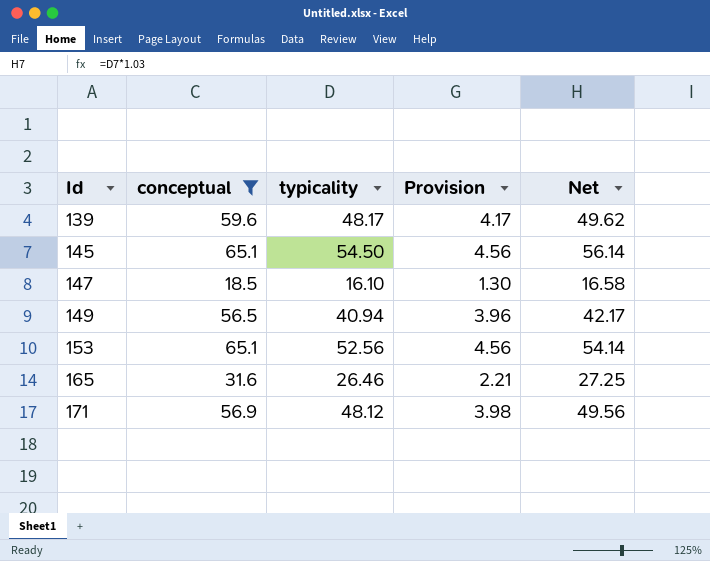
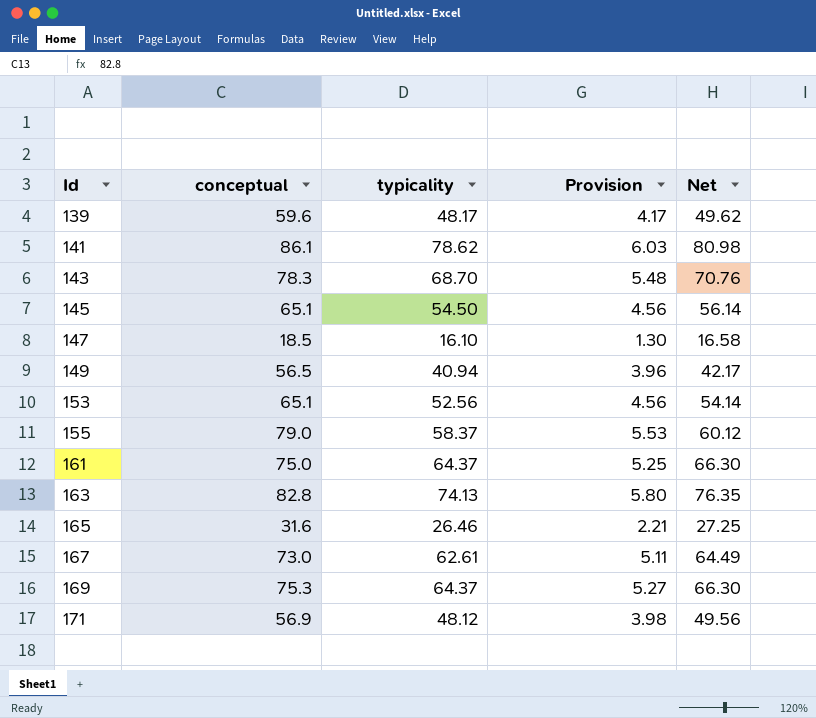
filter: conceptual <= 65.1 -> none

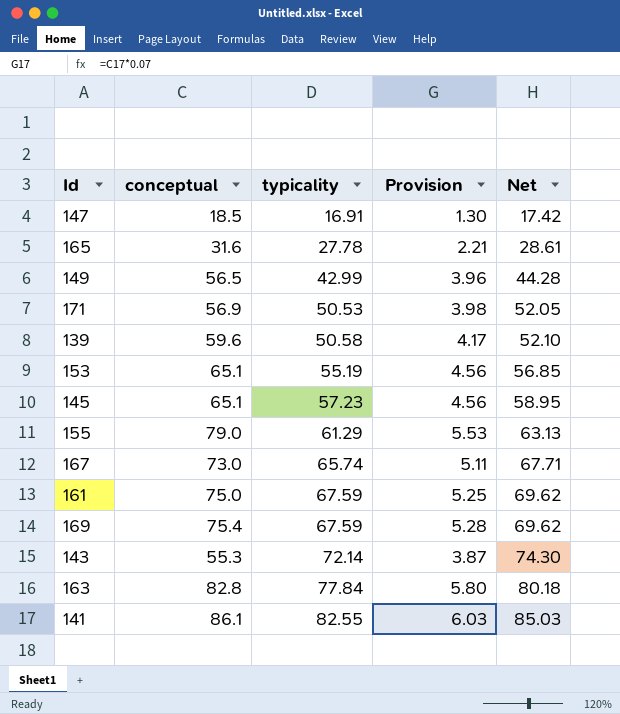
row order: Id ascending -> typicality ascending
147 | typicality: 16.10 -> 16.91
147 | Net: 16.58 -> 17.42
165 | typicality: 26.46 -> 27.78
165 | Net: 27.25 -> 28.61
149 | typicality: 40.94 -> 42.99
149 | Net: 42.17 -> 44.28
171 | typicality: 48.12 -> 50.53
171 | Net: 49.56 -> 52.05
139 | typicality: 48.17 -> 50.58
139 | Net: 49.62 -> 52.10
153 | typicality: 52.56 -> 55.19
153 | Net: 54.14 -> 56.85
145 | typicality: 54.50 -> 57.23
145 | Net: 56.14 -> 58.95
155 | typicality: 58.37 -> 61.29
155 | Net: 60.12 -> 63.13
167 | typicality: 62.61 -> 65.74
167 | Net: 64.49 -> 67.71
161 | typicality: 64.37 -> 67.59
161 | Net: 66.30 -> 69.62
169 | conceptual: 75.3 -> 75.4
169 | typicality: 64.37 -> 67.59
169 | Provision: 5.27 -> 5.28
169 | Net: 66.30 -> 69.62
143 | conceptual: 78.3 -> 55.3
143 | typicality: 68.70 -> 72.14
143 | Provision: 5.48 -> 3.87
143 | Net: 70.76 -> 74.30
163 | typicality: 74.13 -> 77.84
163 | Net: 76.35 -> 80.18
141 | typicality: 78.62 -> 82.55
141 | Net: 80.98 -> 85.03

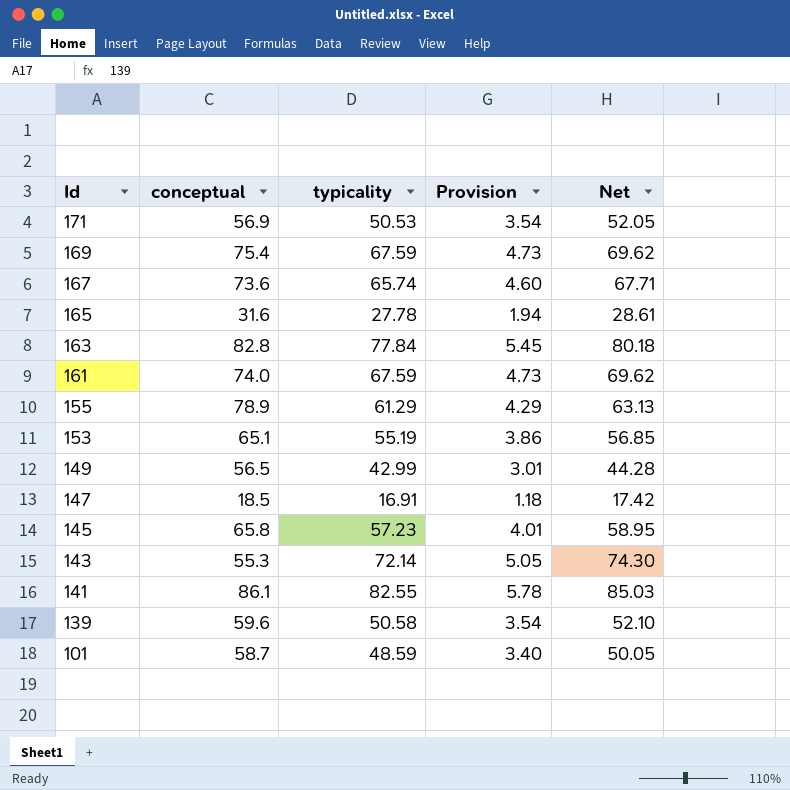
row order: typicality ascending -> Id descending
column Provision | formula: [conceptual] * 0.07 -> [typicality] * 0.07
167 | conceptual: 73.0 -> 73.6
161 | conceptual: 75.0 -> 74.0
155 | conceptual: 79.0 -> 78.9
145 | conceptual: 65.1 -> 65.8
row 101: none -> 58.7 | 48.59 | 3.40 | 50.05

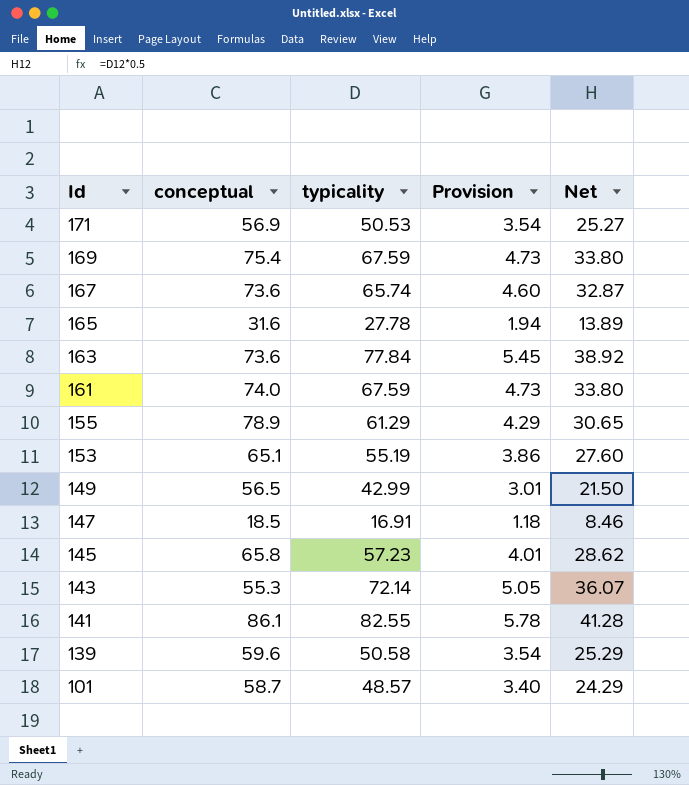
column Net | formula: [typicality] * 1.03 -> [typicality] * 0.5
163 | conceptual: 82.8 -> 73.6
101 | typicality: 48.59 -> 48.57

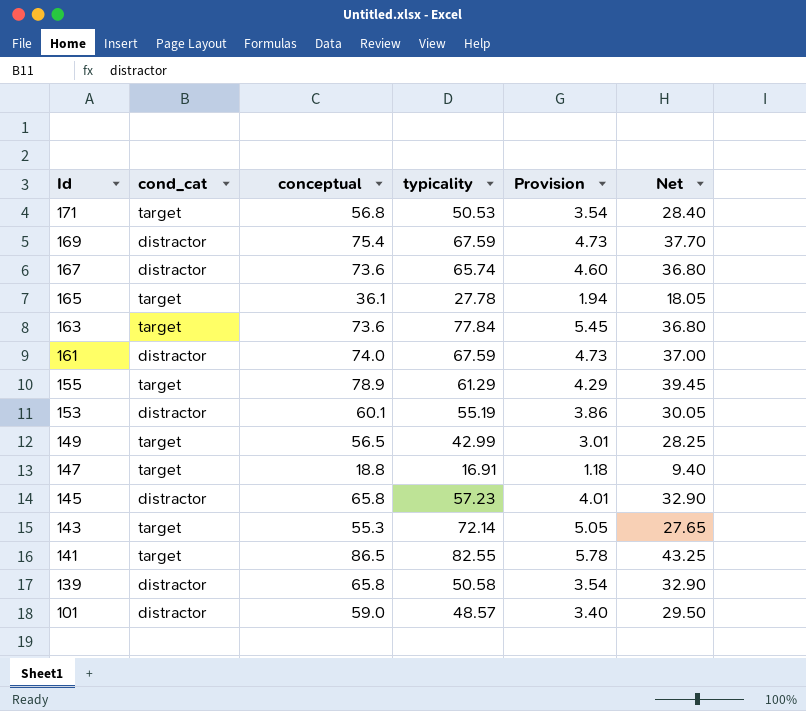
column cond_cat | position: none -> 2
column Net | formula: [typicality] * 0.5 -> [conceptual] * 0.5
171 | conceptual: 56.9 -> 56.8
165 | conceptual: 31.6 -> 36.1
153 | conceptual: 65.1 -> 60.1
147 | conceptual: 18.5 -> 18.8
141 | conceptual: 86.1 -> 86.5
139 | conceptual: 59.6 -> 65.8
101 | conceptual: 58.7 -> 59.0

